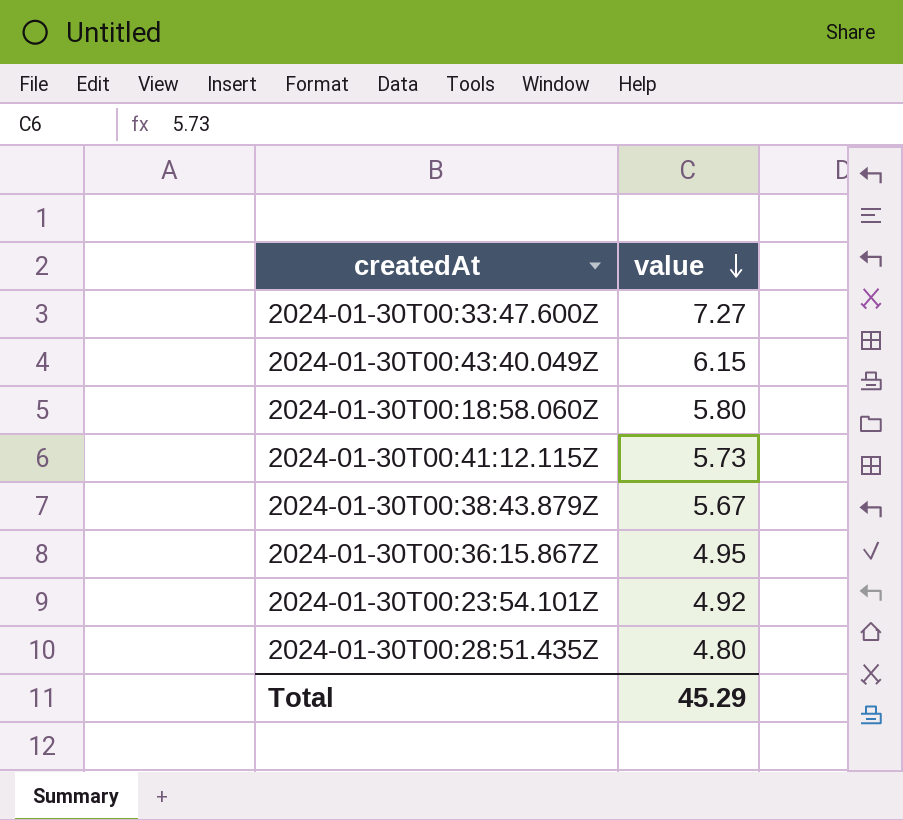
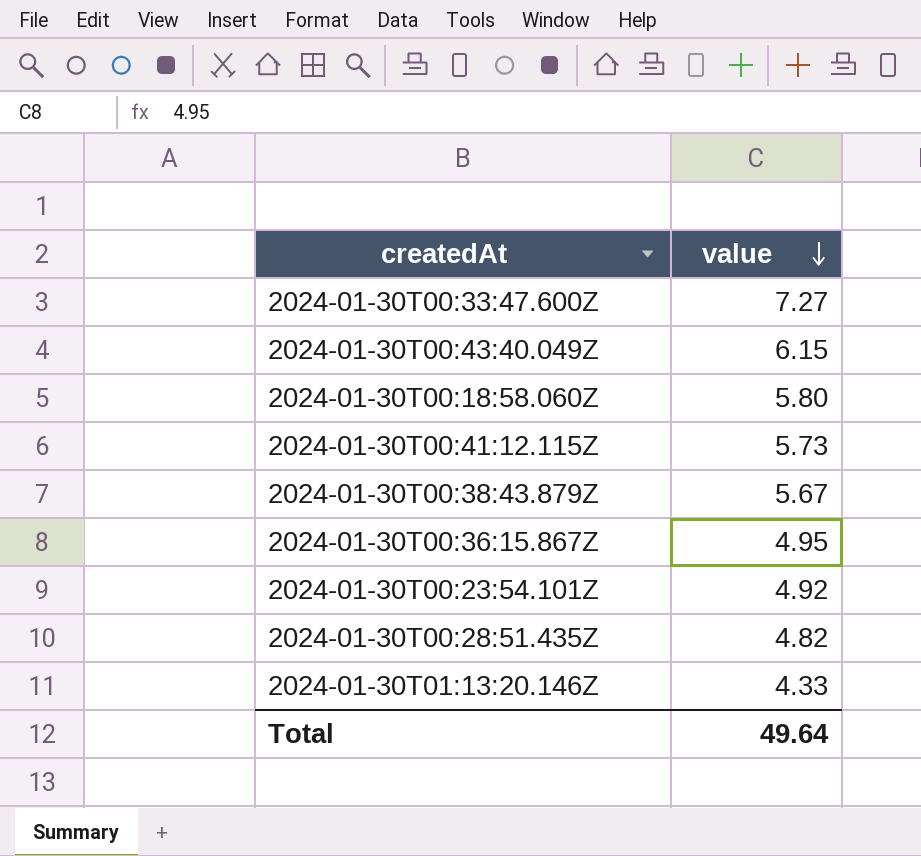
2024-01-30T00:28:51.435Z | value: 4.80 -> 4.82
row 2024-01-30T01:13:20.146Z: none -> 4.33
Total | value: 45.29 -> 49.64

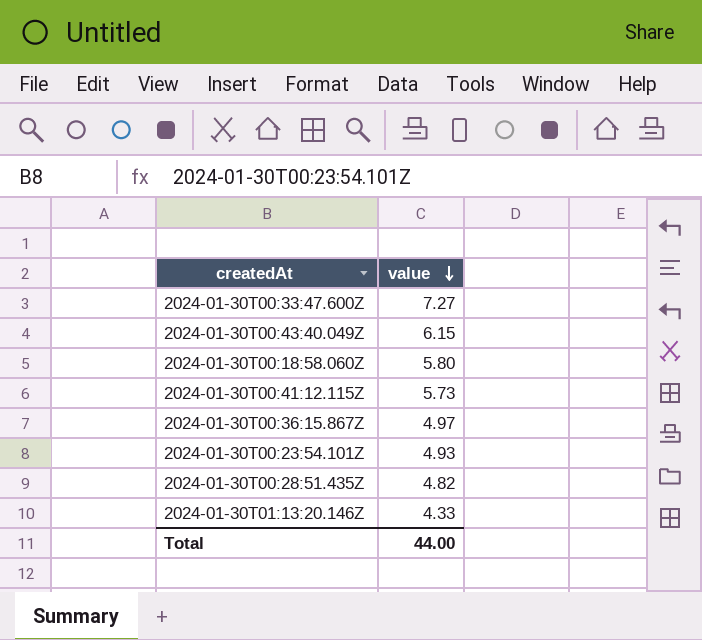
row 2024-01-30T00:38:43.879Z: 5.67 -> none
2024-01-30T00:36:15.867Z | value: 4.95 -> 4.97
2024-01-30T00:23:54.101Z | value: 4.92 -> 4.93
Total | value: 49.64 -> 44.00

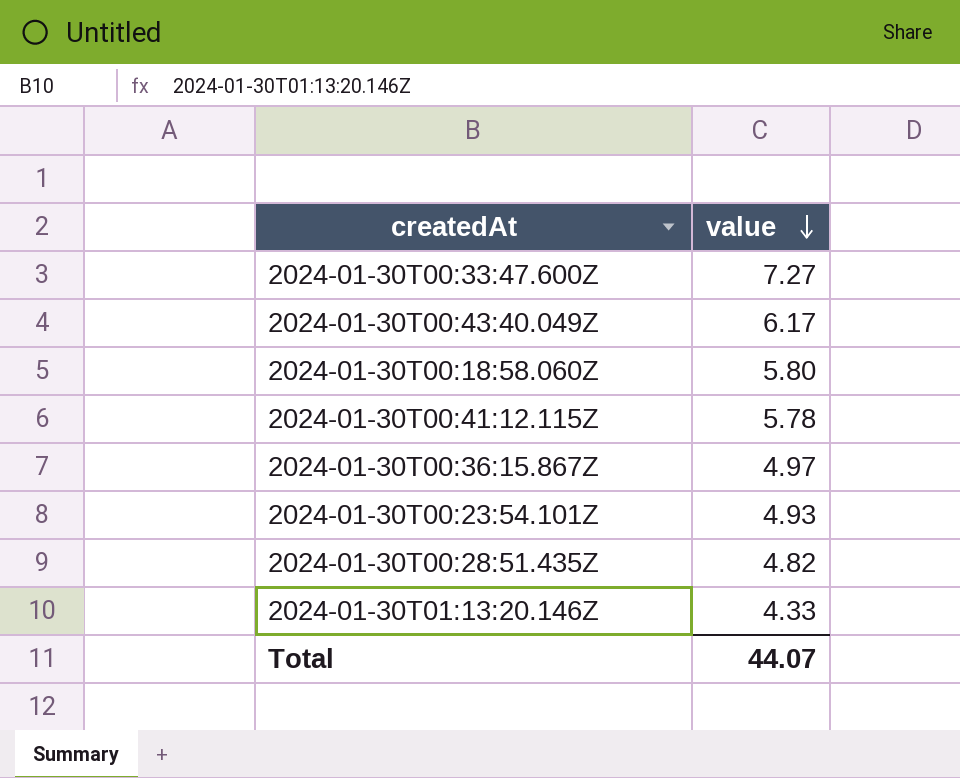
2024-01-30T00:43:40.049Z | value: 6.15 -> 6.17
2024-01-30T00:41:12.115Z | value: 5.73 -> 5.78
Total | value: 44.00 -> 44.07

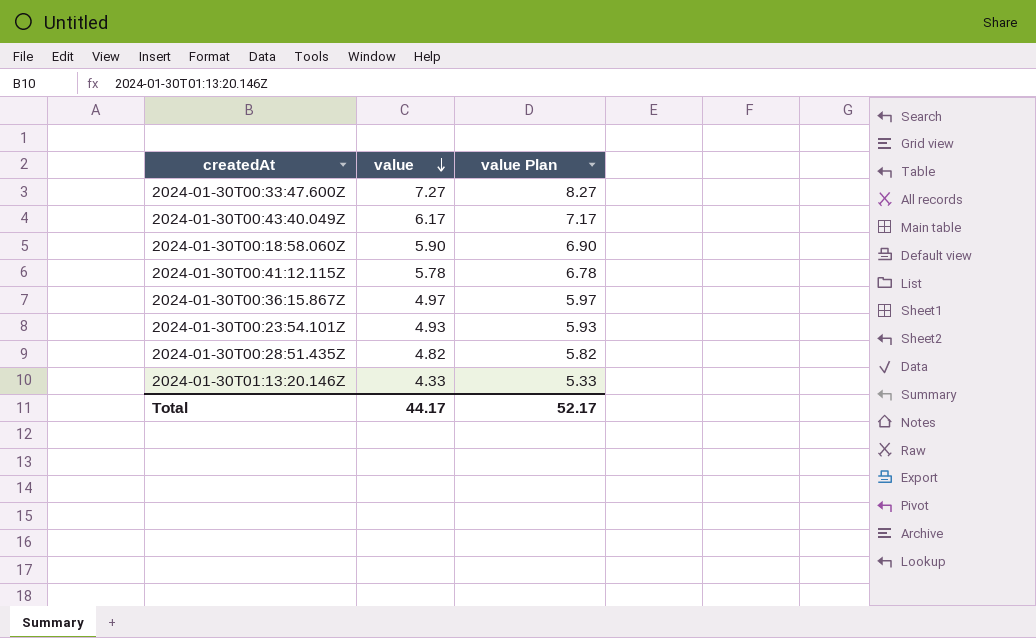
column value Plan | formula: none -> [value] + 1
2024-01-30T00:18:58.060Z | value: 5.80 -> 5.90
Total | value: 44.07 -> 44.17

